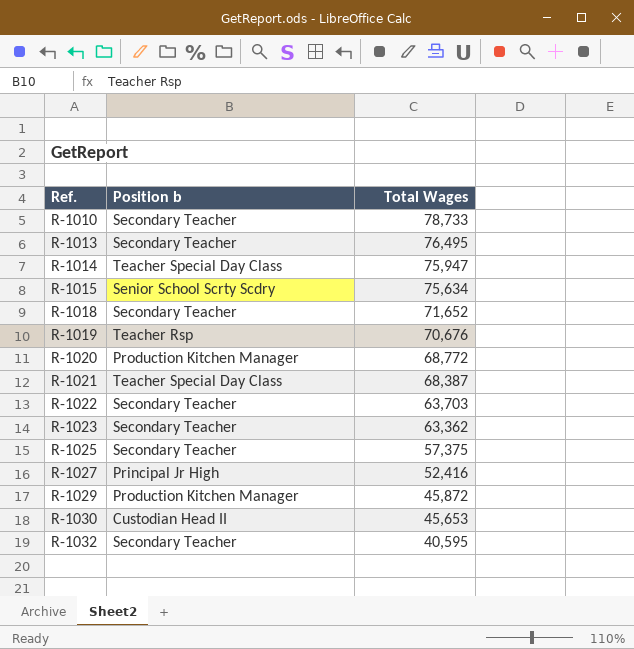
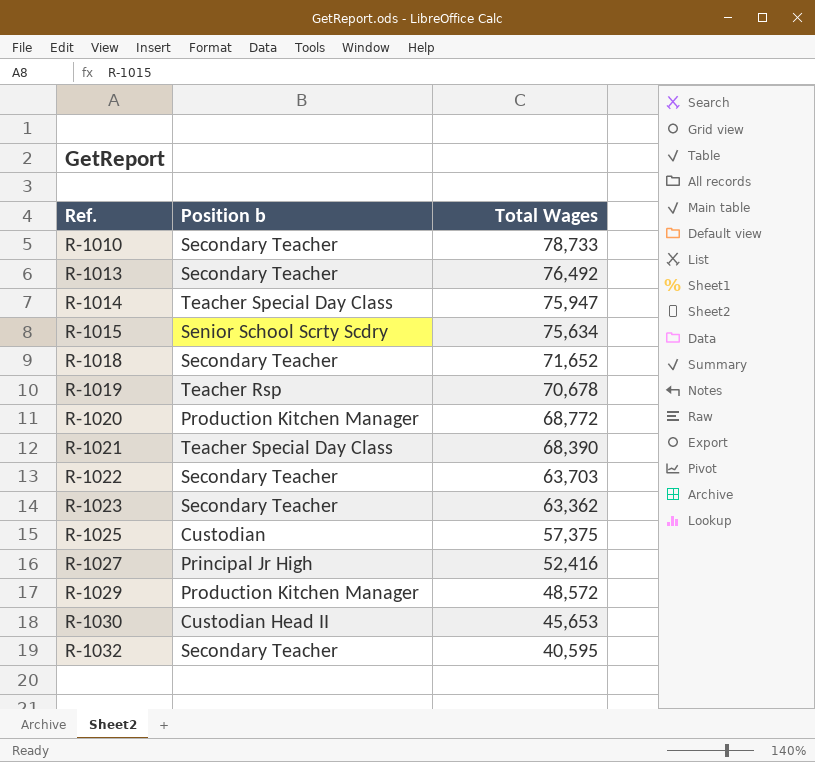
R-1013 | Total Wages: 76,495 -> 76,492
R-1019 | Total Wages: 70,676 -> 70,678
R-1021 | Total Wages: 68,387 -> 68,390
R-1025 | Position b: Secondary Teacher -> Custodian
R-1029 | Total Wages: 45,872 -> 48,572

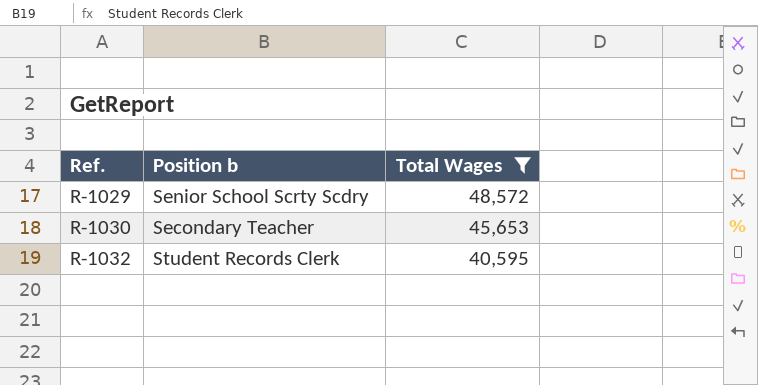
filter: none -> Total Wages <= 48,572
R-1029 | Position b: Production Kitchen Manager -> Senior School Scrty Scdry
R-1030 | Position b: Custodian Head II -> Secondary Teacher
R-1032 | Position b: Secondary Teacher -> Student Records Clerk

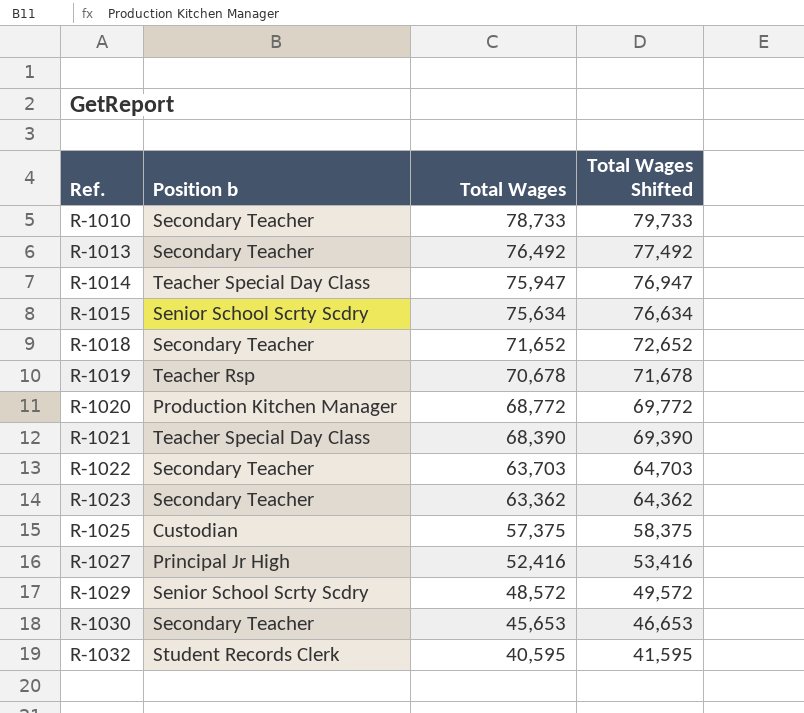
filter: Total Wages <= 48,572 -> none
column Total Wages Shifted | formula: none -> [Total Wages] + 1000

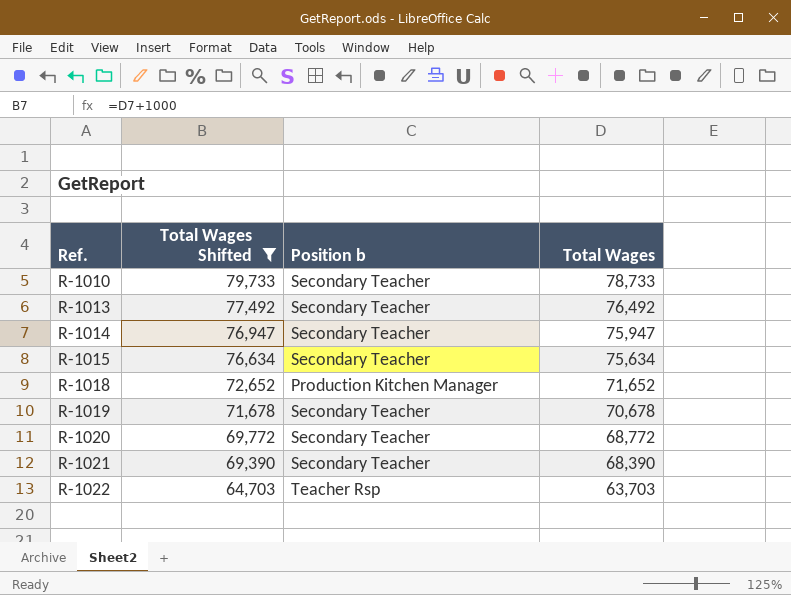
filter: none -> Total Wages Shifted >= 64,703
column Total Wages Shifted | position: 4 -> 2
R-1014 | Position b: Teacher Special Day Class -> Secondary Teacher
R-1015 | Position b: Senior School Scrty Scdry -> Secondary Teacher
R-1018 | Position b: Secondary Teacher -> Production Kitchen Manager
R-1019 | Position b: Teacher Rsp -> Secondary Teacher
R-1020 | Position b: Production Kitchen Manager -> Secondary Teacher
R-1021 | Position b: Teacher Special Day Class -> Secondary Teacher
R-1022 | Position b: Secondary Teacher -> Teacher Rsp

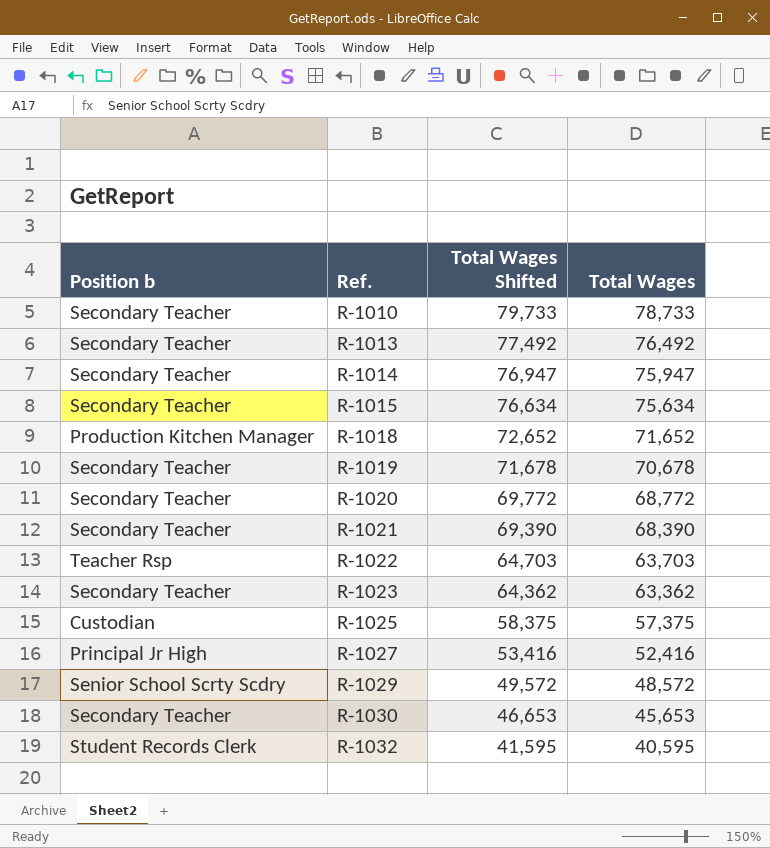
filter: Total Wages Shifted >= 64,703 -> none
column Position b | position: 3 -> 1

